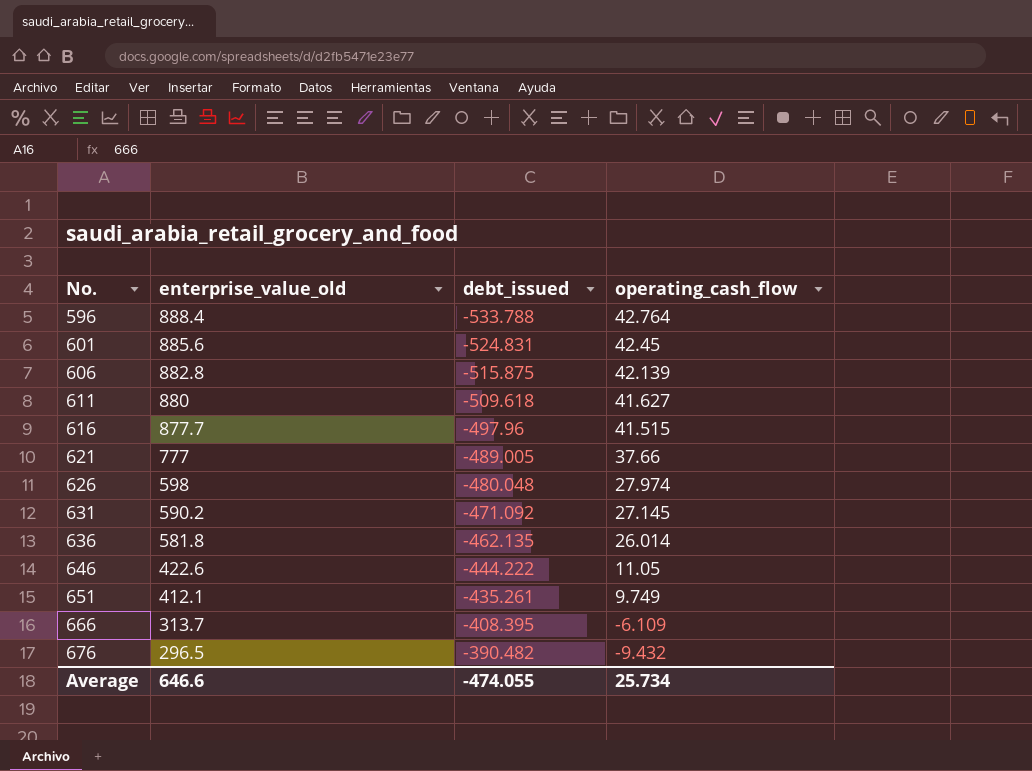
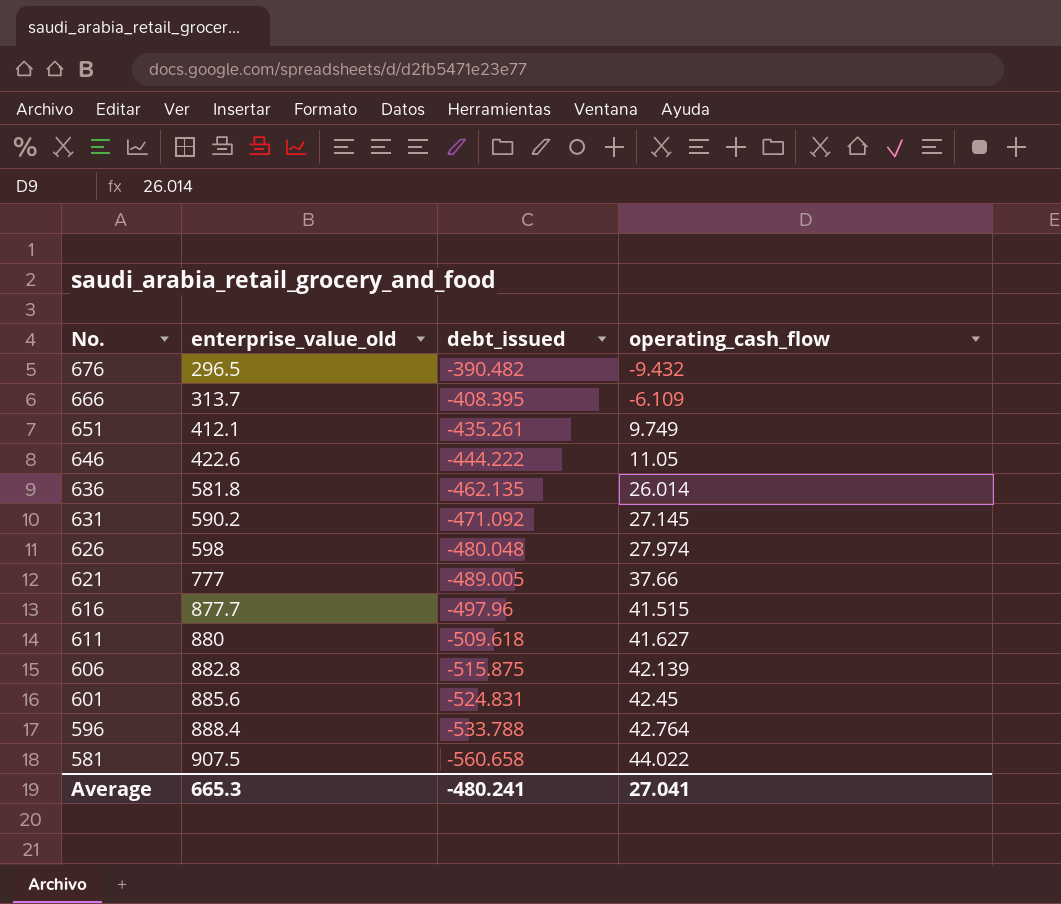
row order: No. ascending -> No. descending
row 581: none -> 907.5 | -560.658 | 44.022
Average | enterprise_value_old: 646.6 -> 665.3
Average | debt_issued: -474.055 -> -480.241
Average | operating_cash_flow: 25.734 -> 27.041

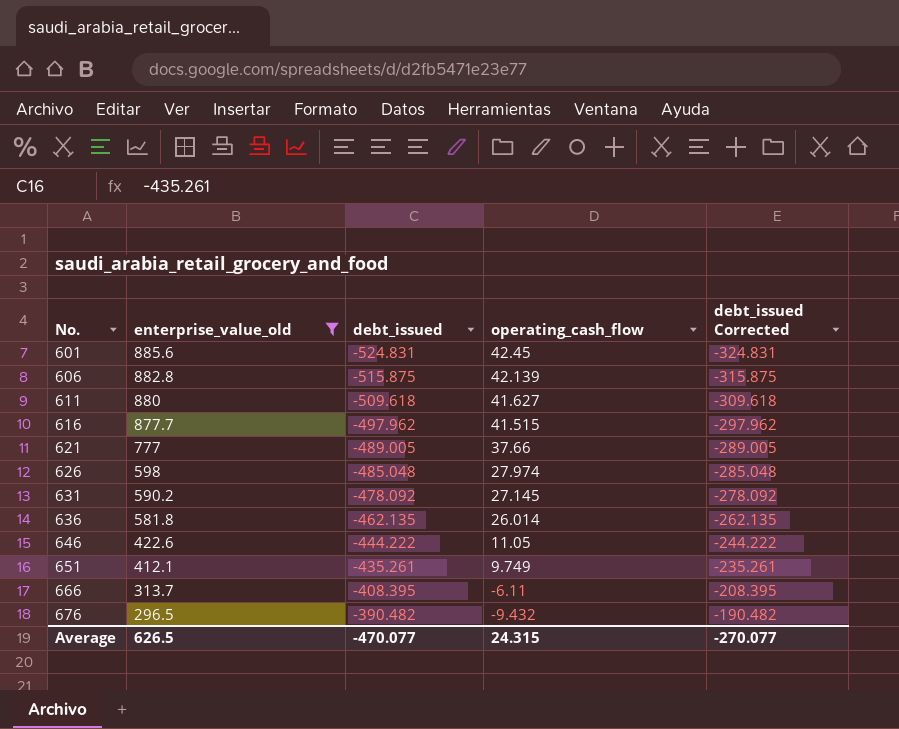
filter: none -> enterprise_value_old <= 885.6
row order: No. descending -> No. ascending
column debt_issued Corrected | formula: none -> [debt_issued] + 200
616 | debt_issued: -497.96 -> -497.962
626 | debt_issued: -480.048 -> -485.048
631 | debt_issued: -471.092 -> -478.092
666 | operating_cash_flow: -6.109 -> -6.11
Average | enterprise_value_old: 665.3 -> 626.5
Average | debt_issued: -480.241 -> -470.077
Average | operating_cash_flow: 27.041 -> 24.315

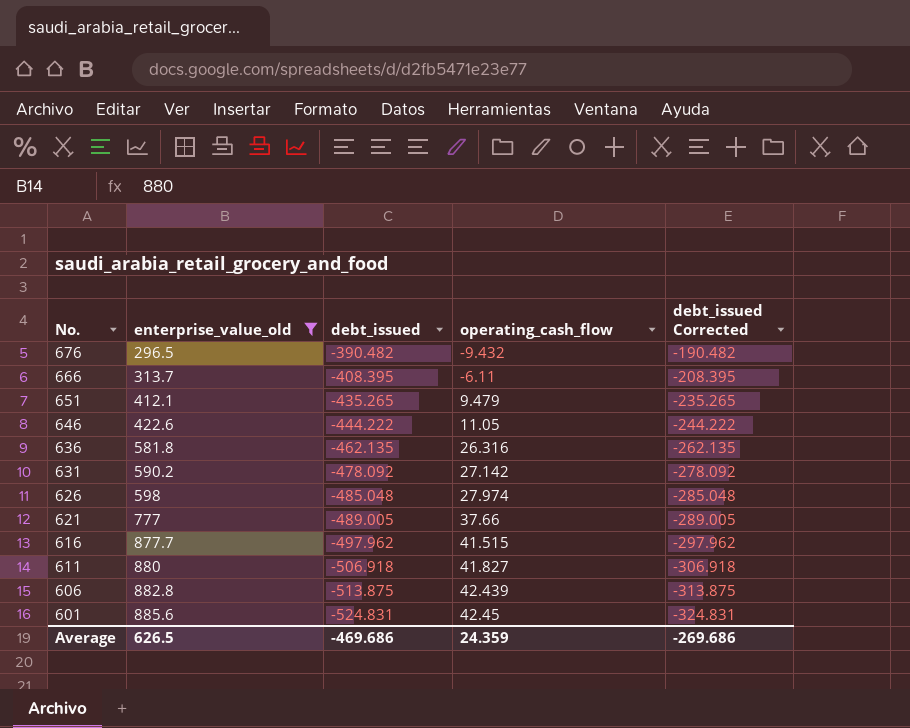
row order: No. ascending -> No. descending
651 | debt_issued: -435.261 -> -435.265
651 | operating_cash_flow: 9.749 -> 9.479
651 | debt_issued Corrected: -235.261 -> -235.265
636 | operating_cash_flow: 26.014 -> 26.316
631 | operating_cash_flow: 27.145 -> 27.142
611 | debt_issued: -509.618 -> -506.918
611 | operating_cash_flow: 41.627 -> 41.827
611 | debt_issued Corrected: -309.618 -> -306.918
606 | debt_issued: -515.875 -> -513.875
606 | operating_cash_flow: 42.139 -> 42.439
606 | debt_issued Corrected: -315.875 -> -313.875
Average | debt_issued: -470.077 -> -469.686
Average | operating_cash_flow: 24.315 -> 24.359
Average | debt_issued Corrected: -270.077 -> -269.686

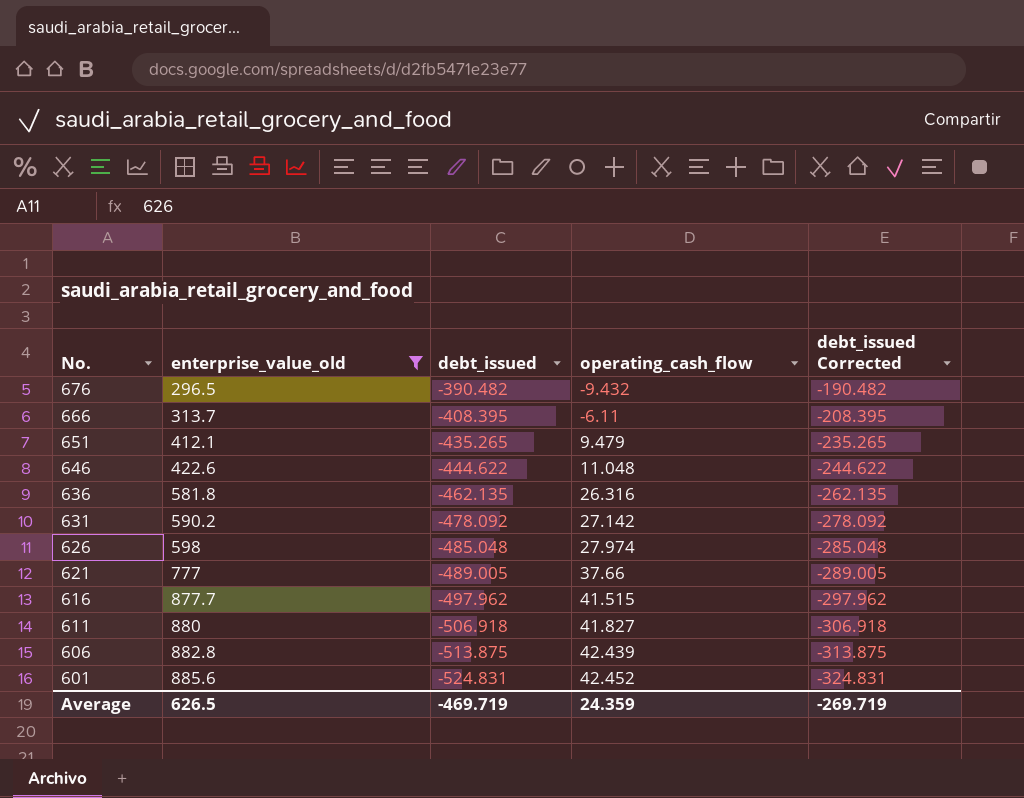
646 | debt_issued: -444.222 -> -444.622
646 | operating_cash_flow: 11.05 -> 11.048
646 | debt_issued Corrected: -244.222 -> -244.622
601 | operating_cash_flow: 42.45 -> 42.452
Average | debt_issued: -469.686 -> -469.719
Average | debt_issued Corrected: -269.686 -> -269.719

